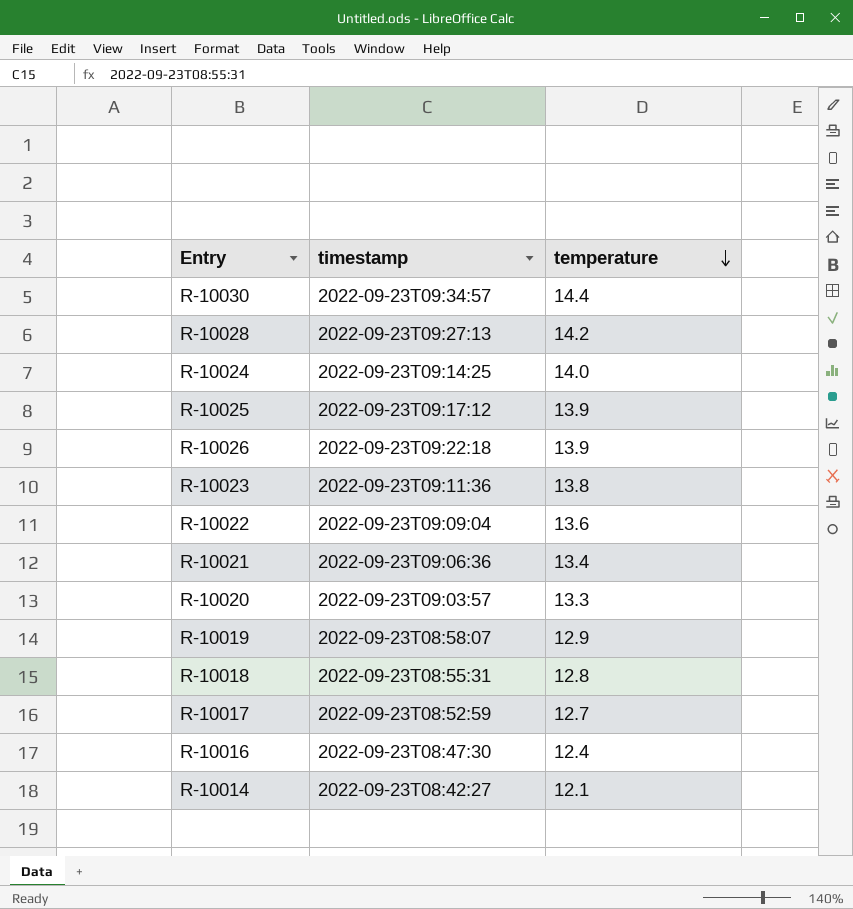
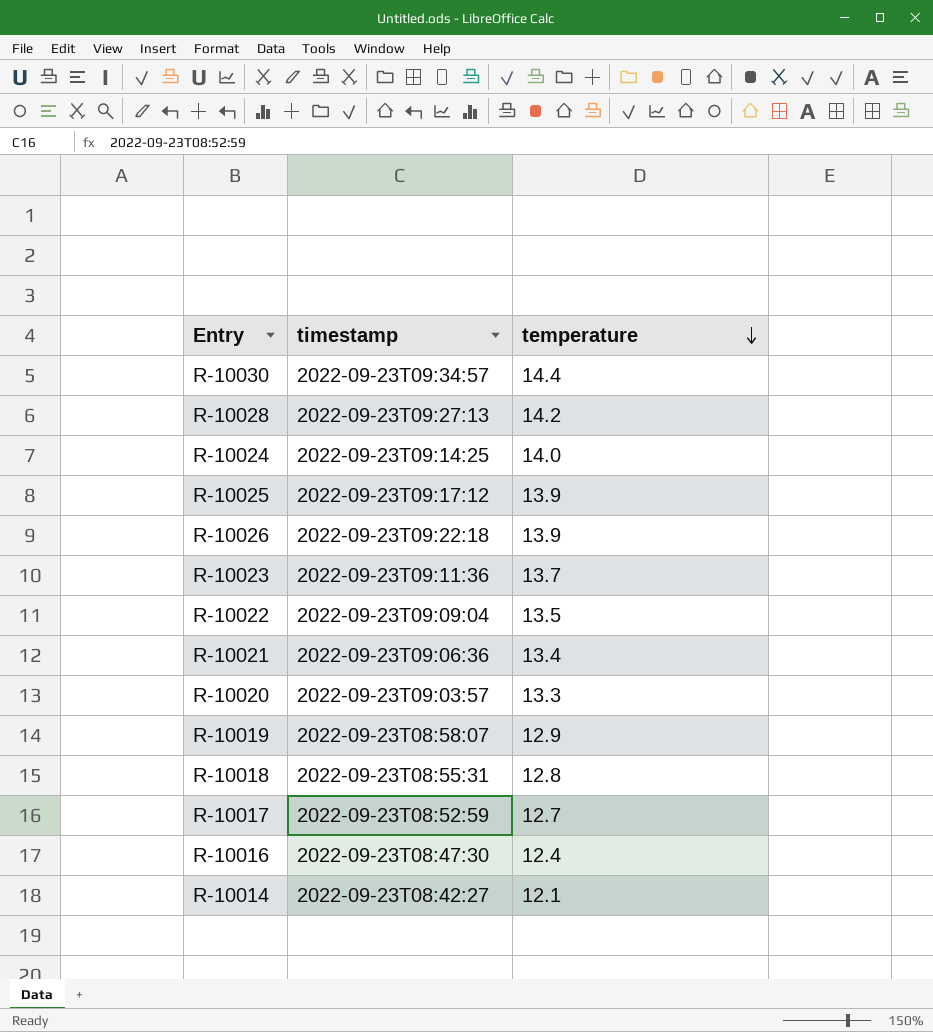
R-10023 | temperature: 13.8 -> 13.7
R-10022 | temperature: 13.6 -> 13.5

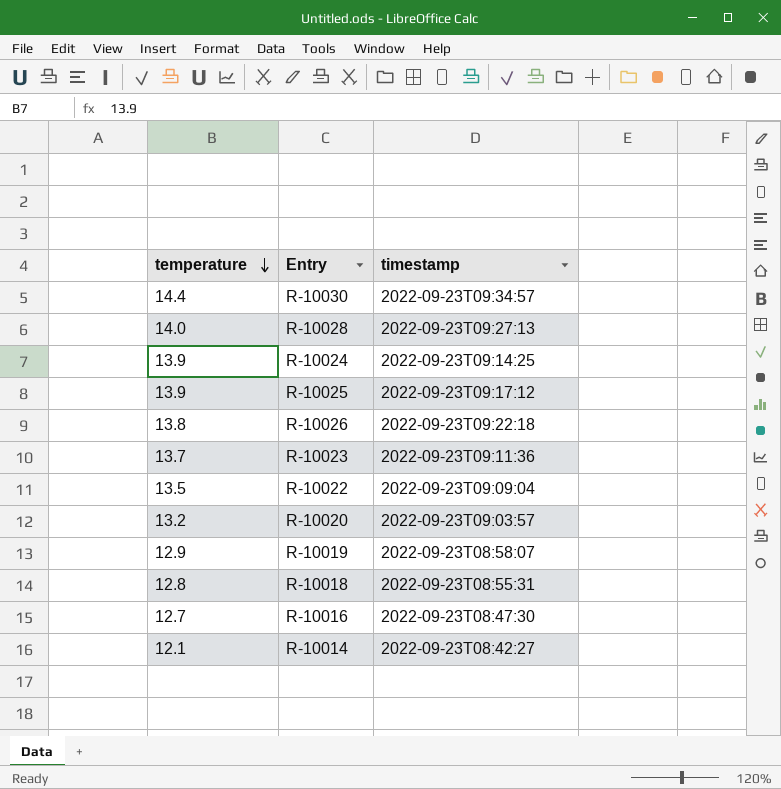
column temperature | position: 3 -> 1
row R-10021: 2022-09-23T09:06:36 | 13.4 -> none
row R-10017: 2022-09-23T08:52:59 | 12.7 -> none
R-10028 | temperature: 14.2 -> 14.0
R-10024 | temperature: 14.0 -> 13.9
R-10026 | temperature: 13.9 -> 13.8
R-10020 | temperature: 13.3 -> 13.2
R-10016 | temperature: 12.4 -> 12.7

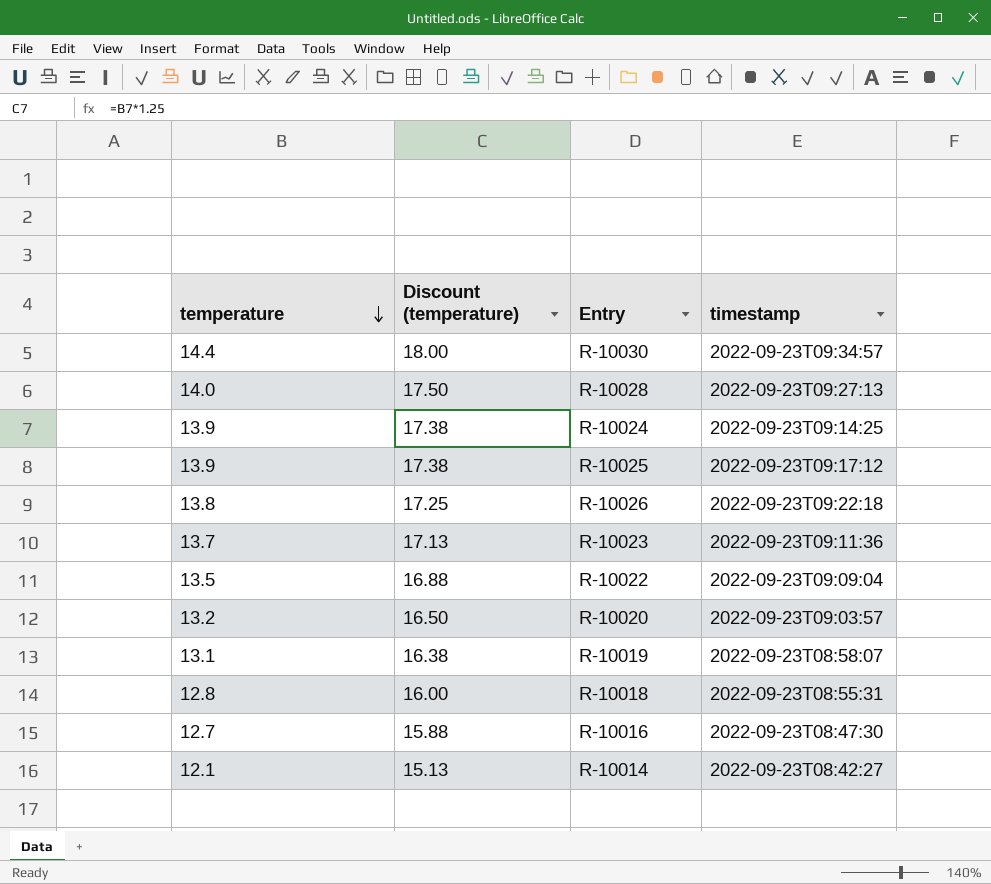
column Discount (temperature) | formula: none -> [temperature] * 1.25
R-10019 | temperature: 12.9 -> 13.1

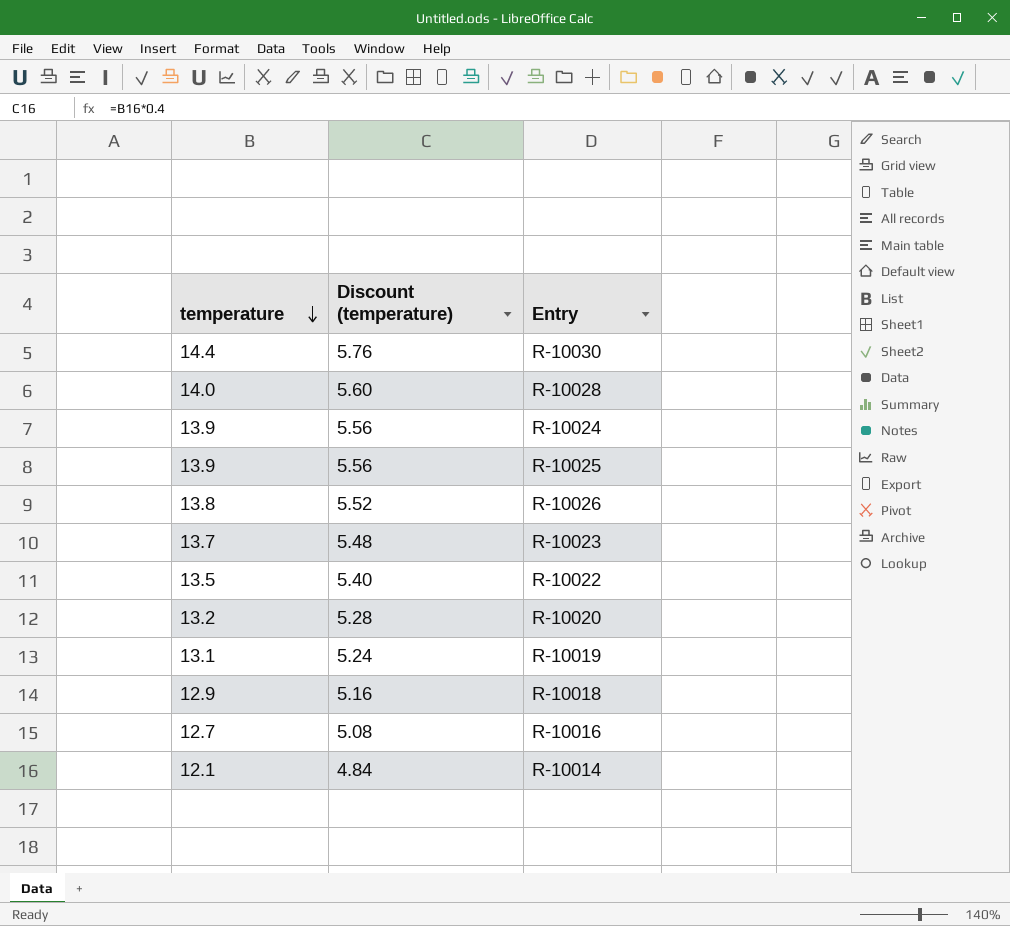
column timestamp | position: 4 -> none
column Discount (temperature) | formula: [temperature] * 1.25 -> [temperature] * 0.4
R-10018 | temperature: 12.8 -> 12.9

